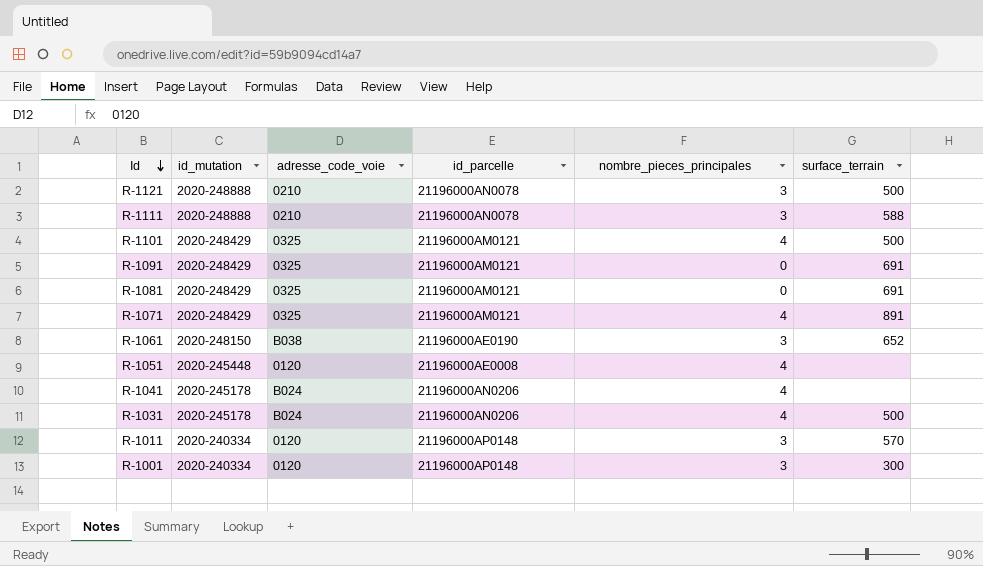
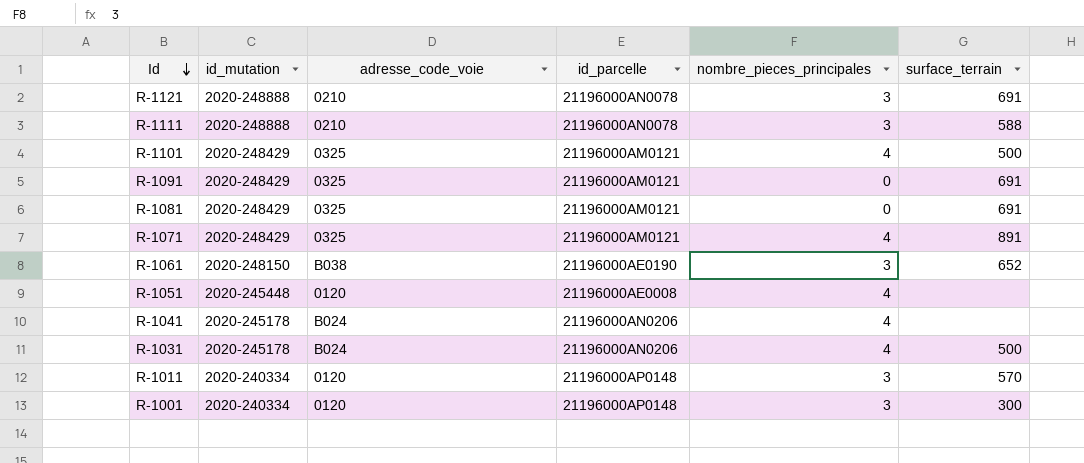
R-1121 | surface_terrain: 500 -> 691

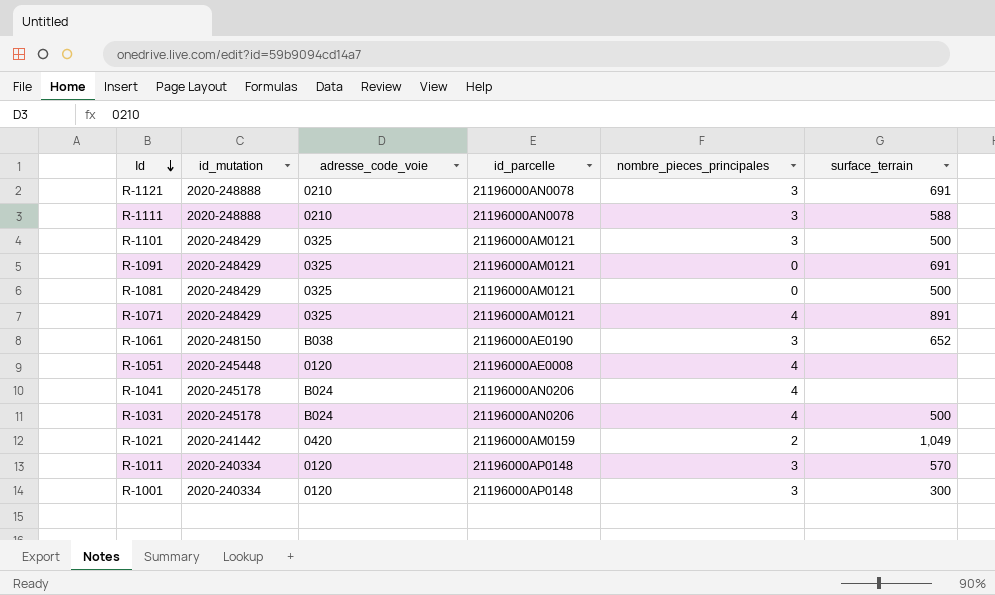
R-1101 | nombre_pieces_principales: 4 -> 3
R-1081 | surface_terrain: 691 -> 500
row R-1021: none -> 2020-241442 | 0420 | 21196000AM0159 | 2 | 1,049

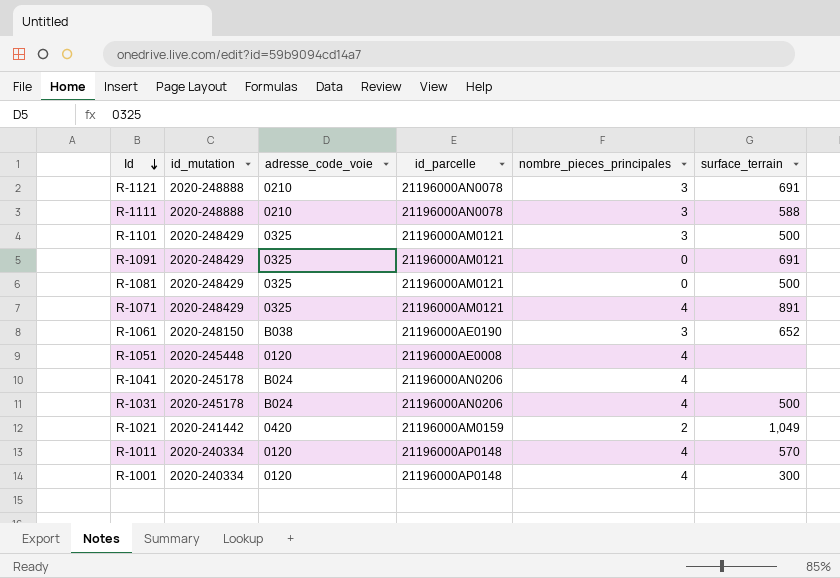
R-1011 | nombre_pieces_principales: 3 -> 4
R-1001 | nombre_pieces_principales: 3 -> 4

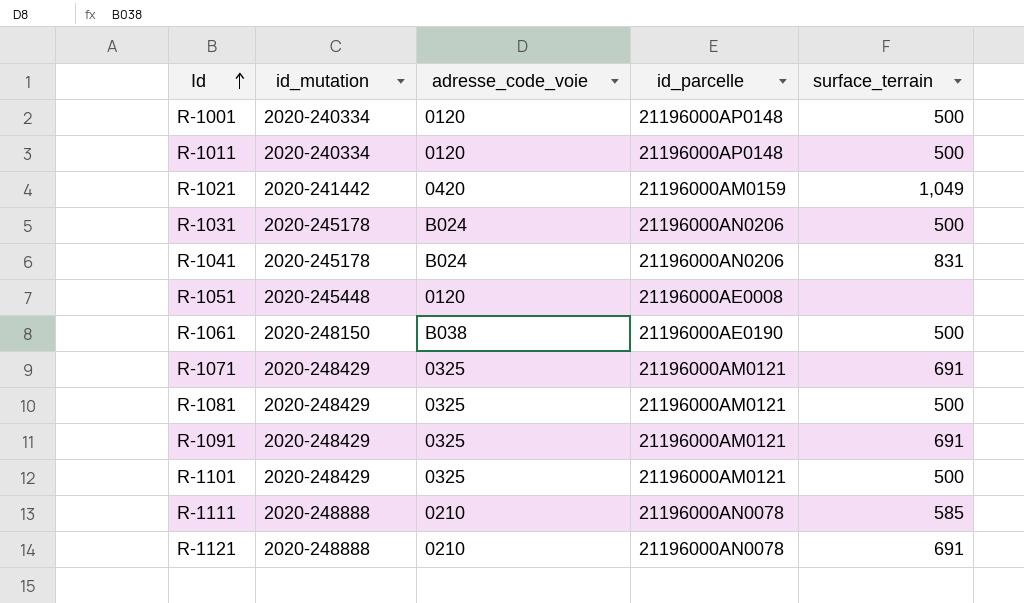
row order: Id descending -> Id ascending
column nombre_pieces_principales | position: 5 -> none
R-1001 | surface_terrain: 300 -> 500
R-1011 | surface_terrain: 570 -> 500
R-1041 | surface_terrain: none -> 831
R-1061 | surface_terrain: 652 -> 500
R-1071 | surface_terrain: 891 -> 691
R-1111 | surface_terrain: 588 -> 585

